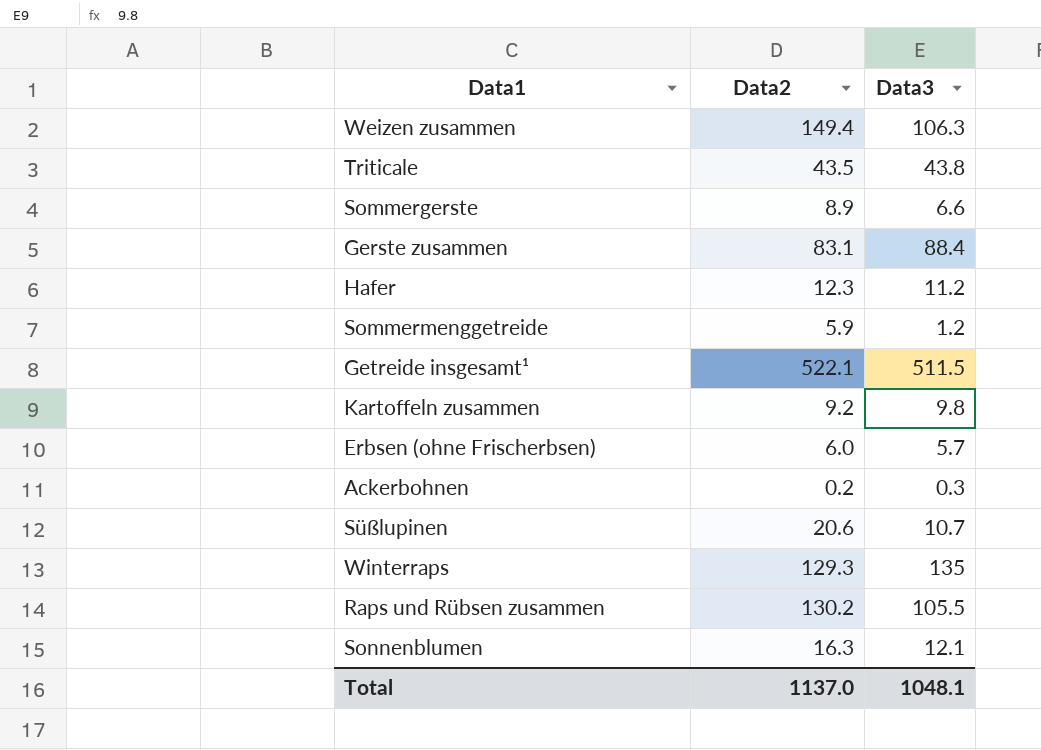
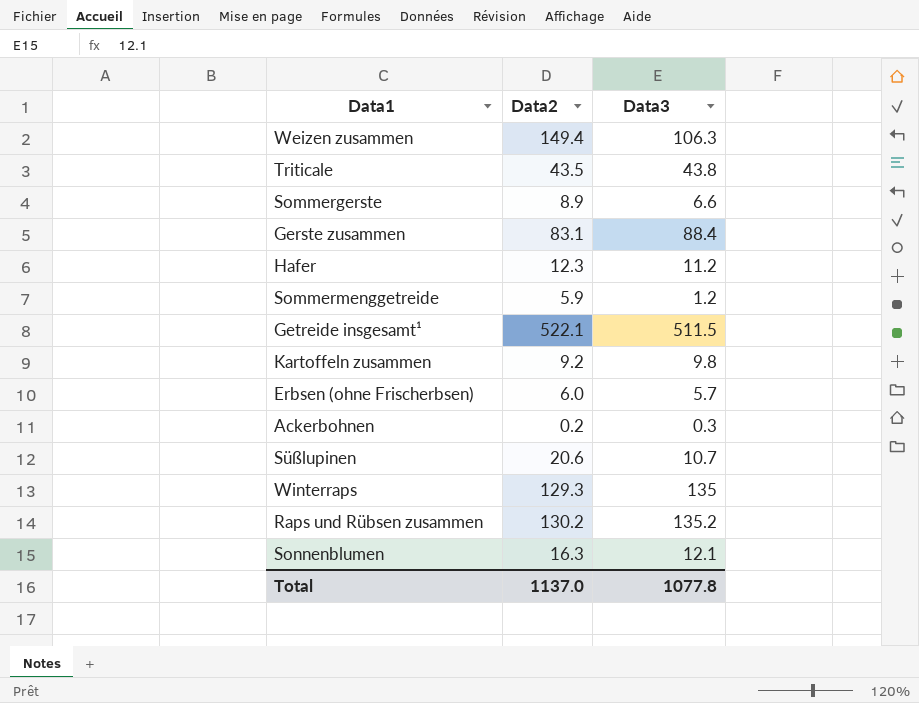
Raps und Rübsen zusammen | Data3: 105.5 -> 135.2
Total | Data3: 1048.1 -> 1077.8

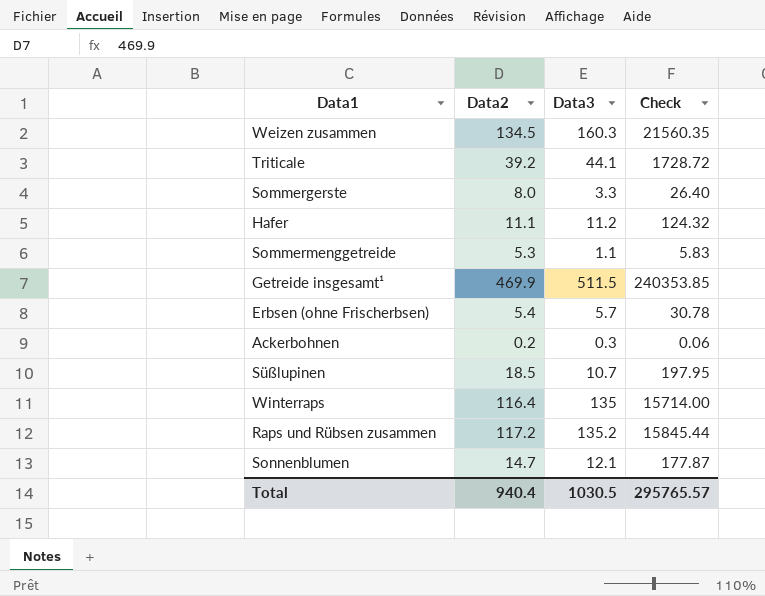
column Check | formula: none -> [Data2] * [Data3]
row Gerste zusammen: 83.1 | 88.4 -> none
row Kartoffeln zusammen: 9.2 | 9.8 -> none
Weizen zusammen | Data2: 149.4 -> 134.5
Weizen zusammen | Data3: 106.3 -> 160.3
Triticale | Data2: 43.5 -> 39.2
Triticale | Data3: 43.8 -> 44.1
Sommergerste | Data2: 8.9 -> 8.0
Sommergerste | Data3: 6.6 -> 3.3
Hafer | Data2: 12.3 -> 11.1
Sommermenggetreide | Data2: 5.9 -> 5.3
Sommermenggetreide | Data3: 1.2 -> 1.1
Getreide insgesamt¹ | Data2: 522.1 -> 469.9
Erbsen (ohne Frischerbsen) | Data2: 6.0 -> 5.4
Süßlupinen | Data2: 20.6 -> 18.5
Winterraps | Data2: 129.3 -> 116.4
Raps und Rübsen zusammen | Data2: 130.2 -> 117.2
Sonnenblumen | Data2: 16.3 -> 14.7
Total | Data2: 1137.0 -> 940.4
Total | Data3: 1077.8 -> 1030.5

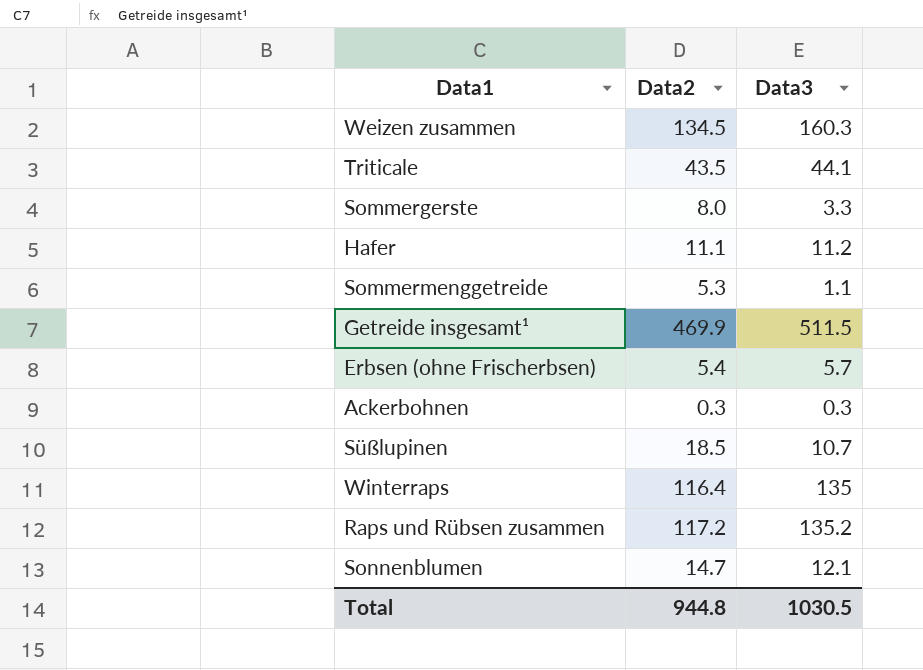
column Check | formula: [Data2] * [Data3] -> none
Triticale | Data2: 39.2 -> 43.5
Ackerbohnen | Data2: 0.2 -> 0.3
Total | Data2: 940.4 -> 944.8

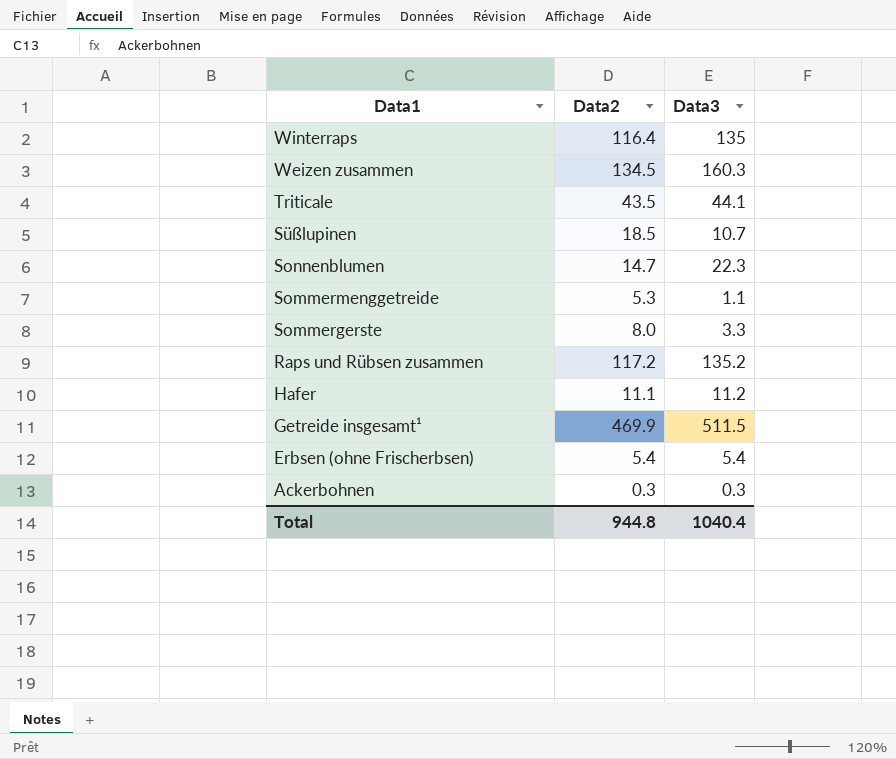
row order: none -> Data1 descending
Sonnenblumen | Data3: 12.1 -> 22.3
Erbsen (ohne Frischerbsen) | Data3: 5.7 -> 5.4
Total | Data3: 1030.5 -> 1040.4

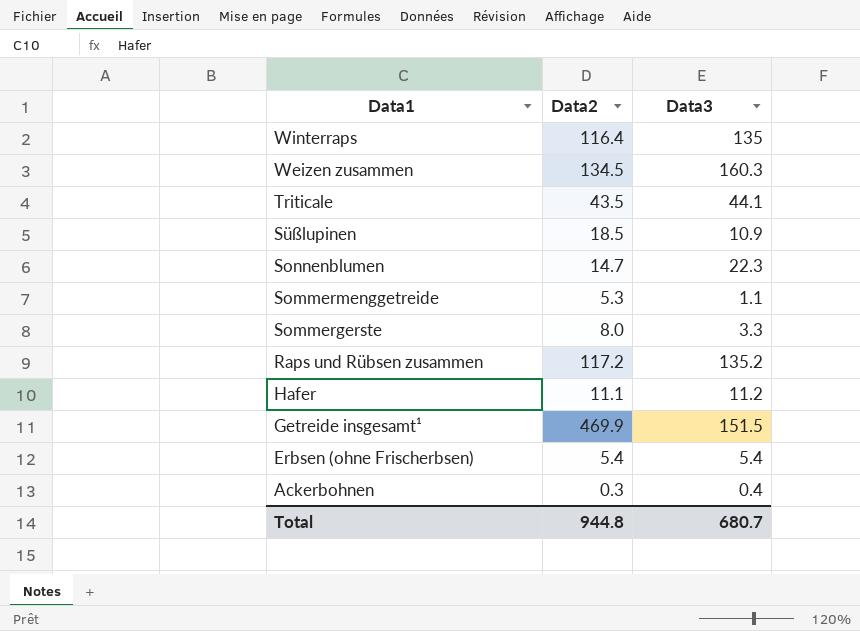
Süßlupinen | Data3: 10.7 -> 10.9
Getreide insgesamt¹ | Data3: 511.5 -> 151.5
Ackerbohnen | Data3: 0.3 -> 0.4
Total | Data3: 1040.4 -> 680.7

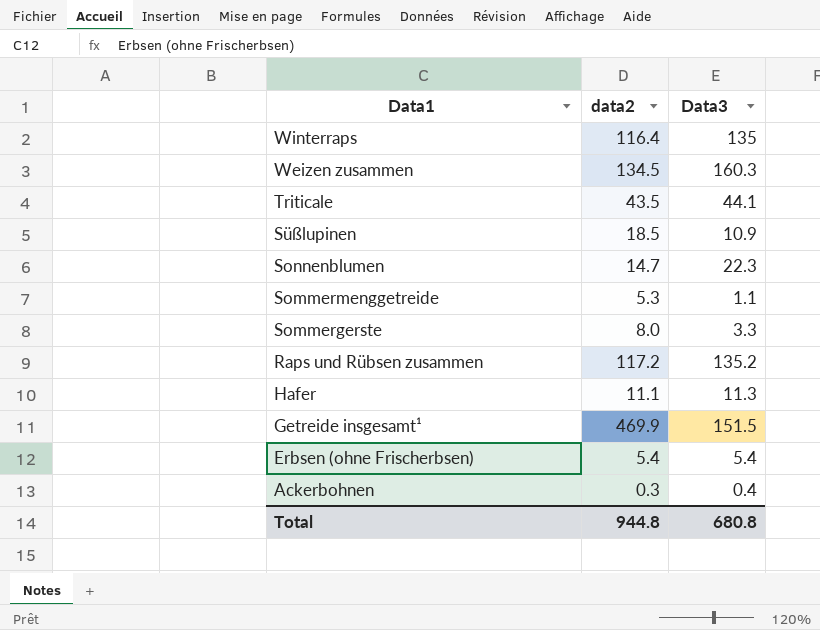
column name: Data2 -> data2
Hafer | Data3: 11.2 -> 11.3
Total | Data3: 680.7 -> 680.8

